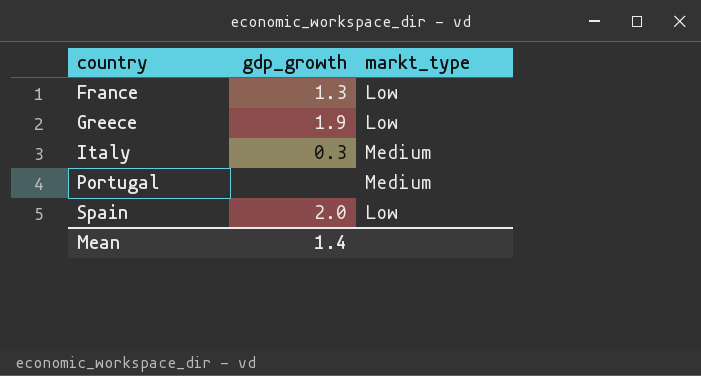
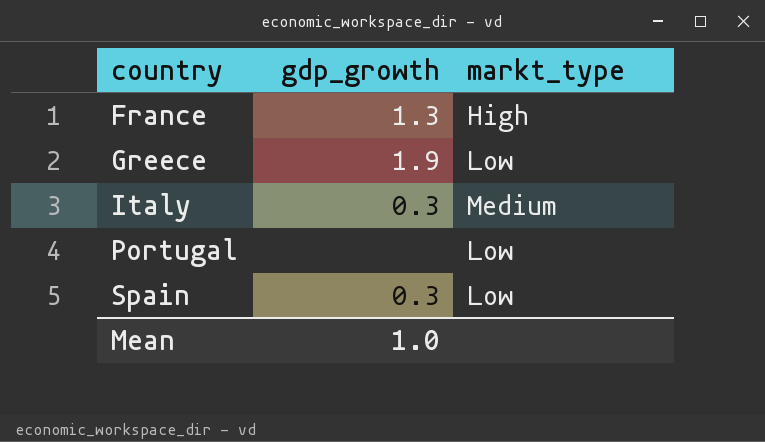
France | markt_type: Low -> High
Portugal | markt_type: Medium -> Low
Spain | gdp_growth: 2.0 -> 0.3
Mean | gdp_growth: 1.4 -> 1.0

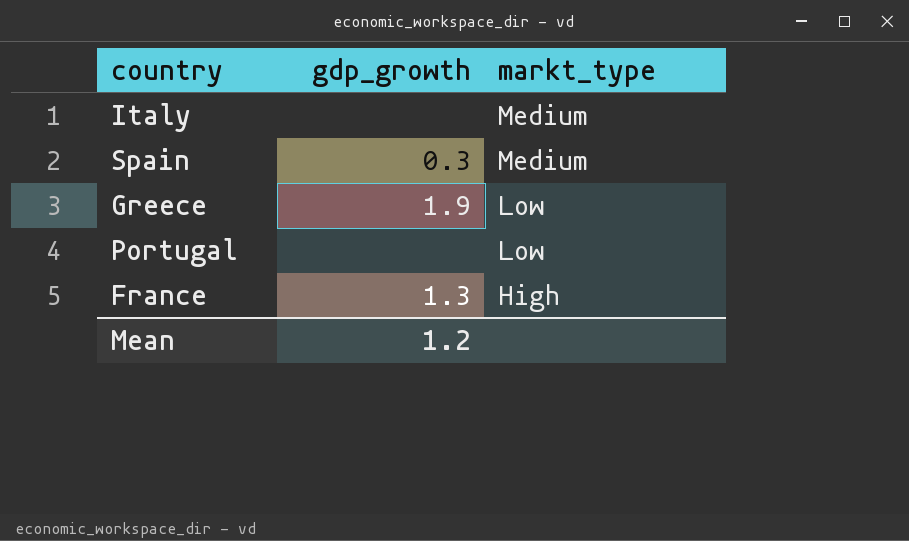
row order: country ascending -> markt_type descending
Italy | gdp_growth: 0.3 -> none
Spain | markt_type: Low -> Medium
Mean | gdp_growth: 1.0 -> 1.2

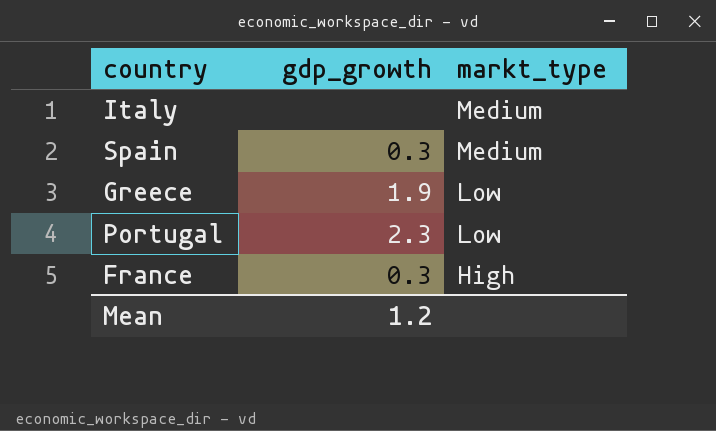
Portugal | gdp_growth: none -> 2.3
France | gdp_growth: 1.3 -> 0.3

